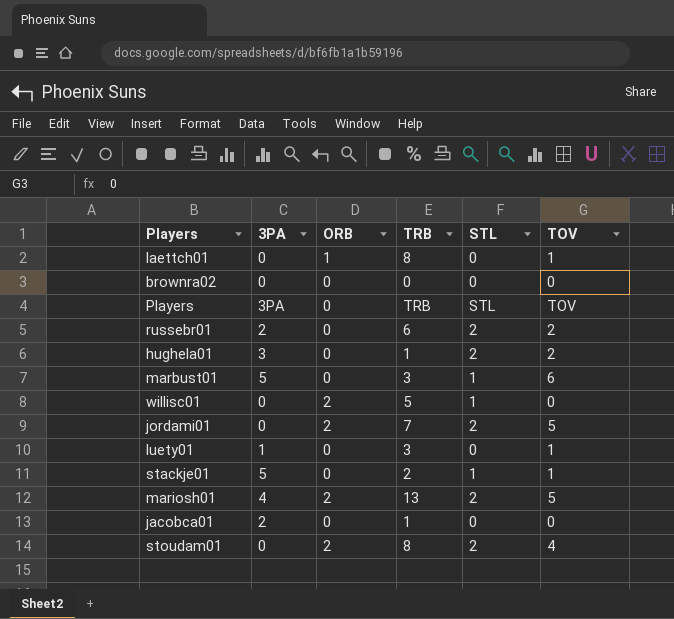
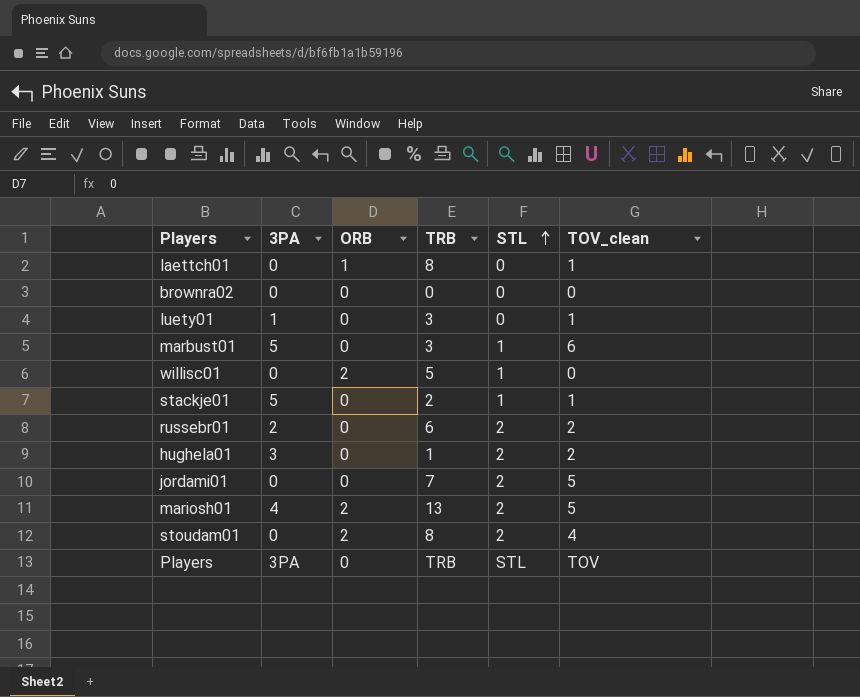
row order: none -> STL ascending
column name: TOV -> TOV_clean
row jacobca01: 2 | 0 | 1 | 0 | 0 -> none
jordami01 | ORB: 2 -> 0

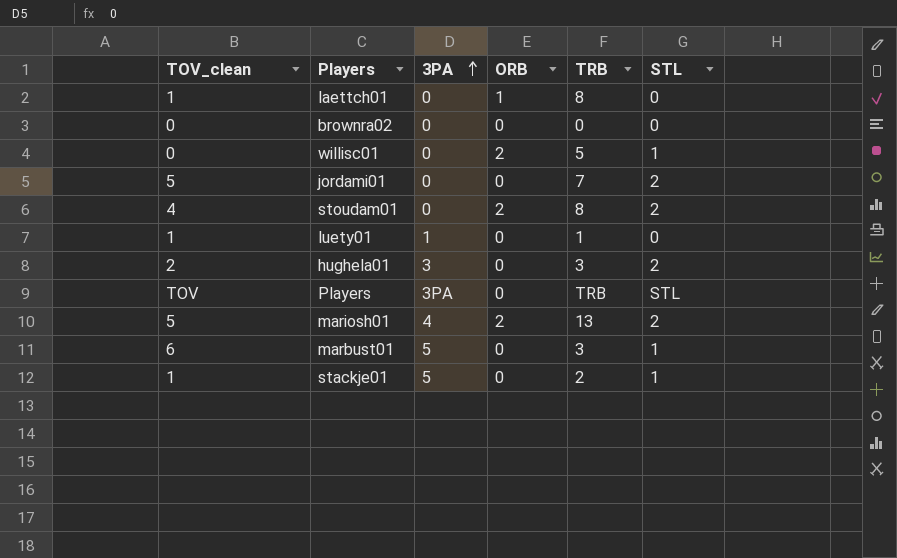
row order: STL ascending -> 3PA ascending
column TOV_clean | position: 6 -> 1
row russebr01: 2 | 0 | 6 | 2 | 2 -> none
luety01 | TRB: 3 -> 1
hughela01 | TRB: 1 -> 3

